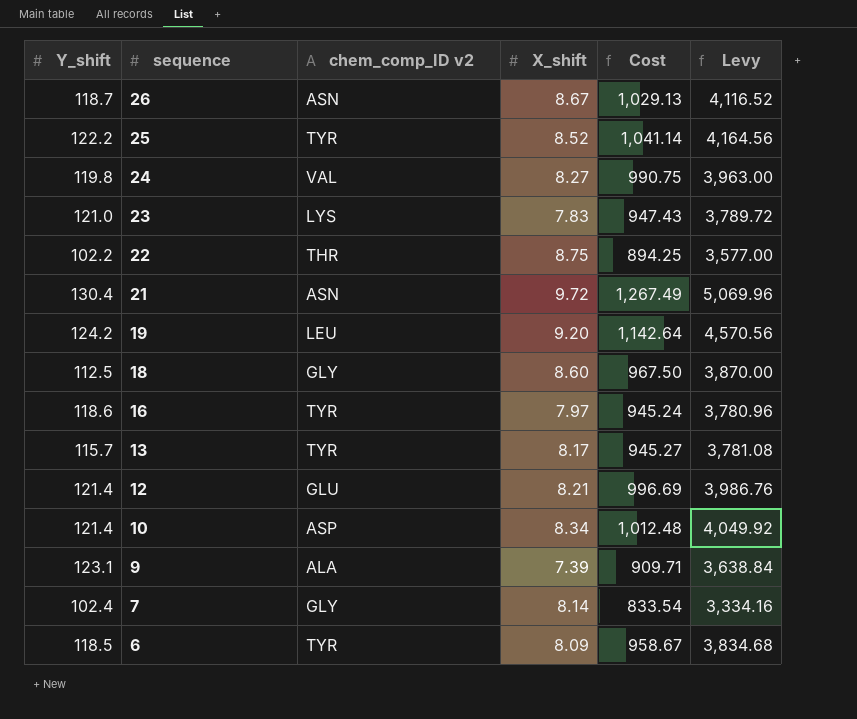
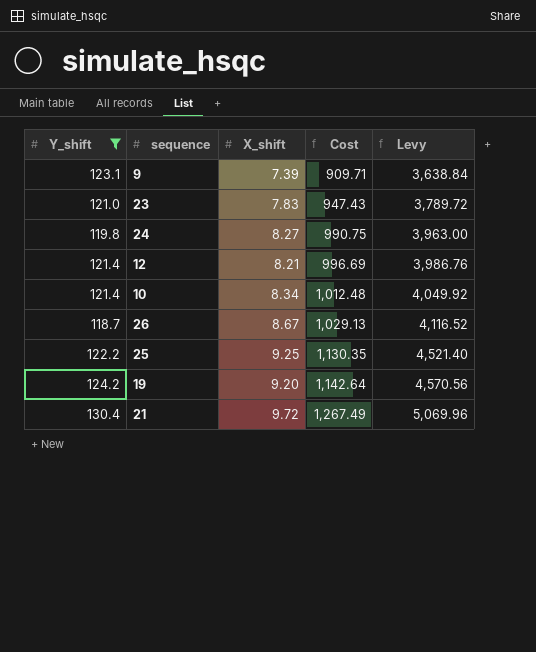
filter: none -> Y_shift >= 118.7
row order: sequence descending -> Cost ascending
column chem_comp_ID v2 | position: 3 -> none
25 | X_shift: 8.52 -> 9.25
25 | Cost: 1,041.14 -> 1,130.35
25 | Levy: 4,164.56 -> 4,521.40

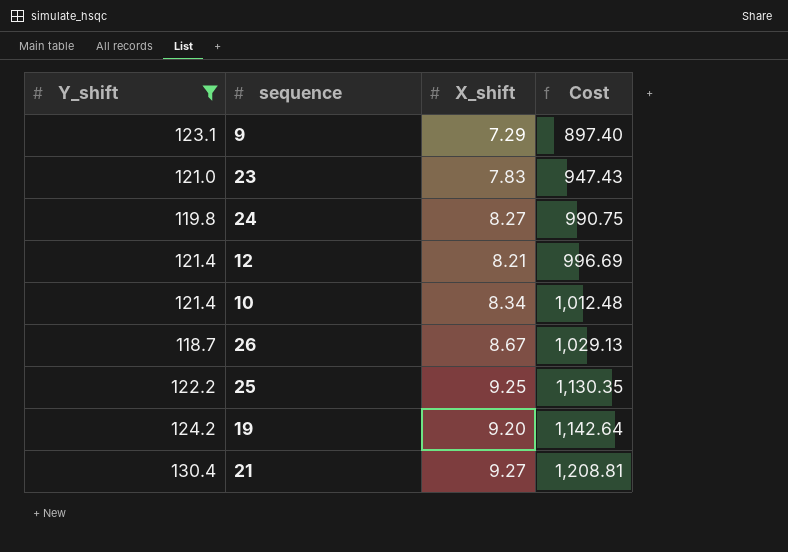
column Levy | formula: [Cost] * 4 -> none
9 | X_shift: 7.39 -> 7.29
9 | Cost: 909.71 -> 897.40
21 | X_shift: 9.72 -> 9.27
21 | Cost: 1,267.49 -> 1,208.81

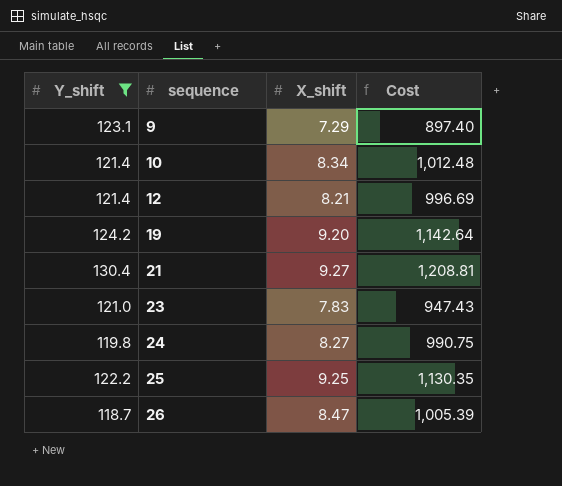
row order: Cost ascending -> sequence ascending
26 | X_shift: 8.67 -> 8.47
26 | Cost: 1,029.13 -> 1,005.39

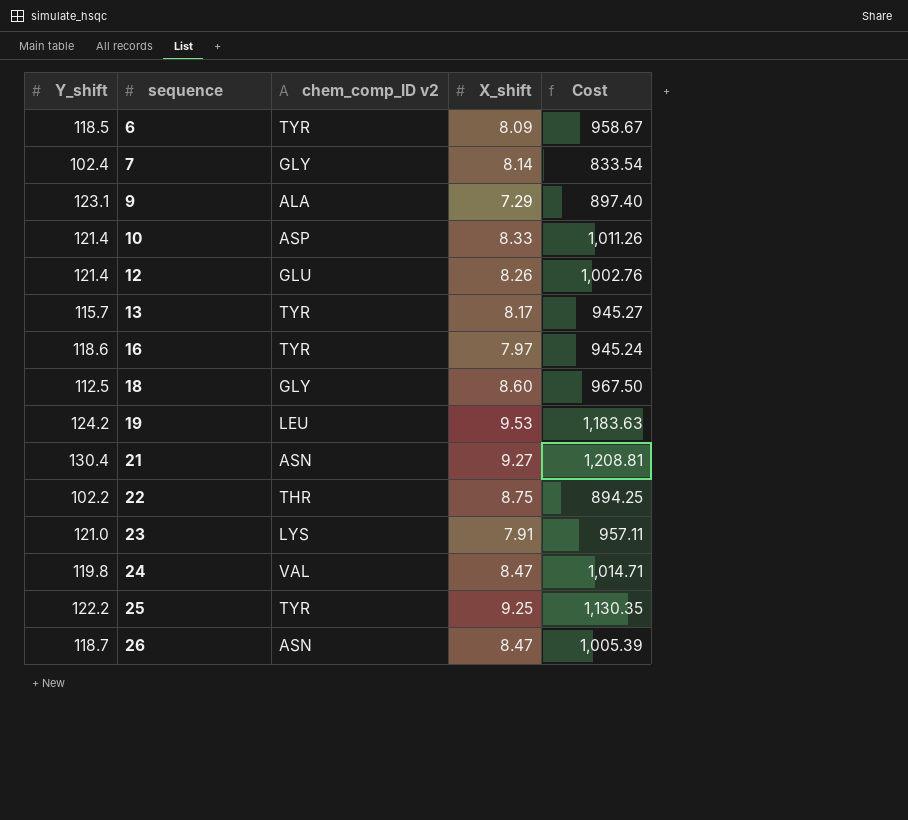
filter: Y_shift >= 118.7 -> none
column chem_comp_ID v2 | position: none -> 3
10 | X_shift: 8.34 -> 8.33
10 | Cost: 1,012.48 -> 1,011.26
12 | X_shift: 8.21 -> 8.26
12 | Cost: 996.69 -> 1,002.76
19 | X_shift: 9.20 -> 9.53
19 | Cost: 1,142.64 -> 1,183.63
23 | X_shift: 7.83 -> 7.91
23 | Cost: 947.43 -> 957.11
24 | X_shift: 8.27 -> 8.47
24 | Cost: 990.75 -> 1,014.71

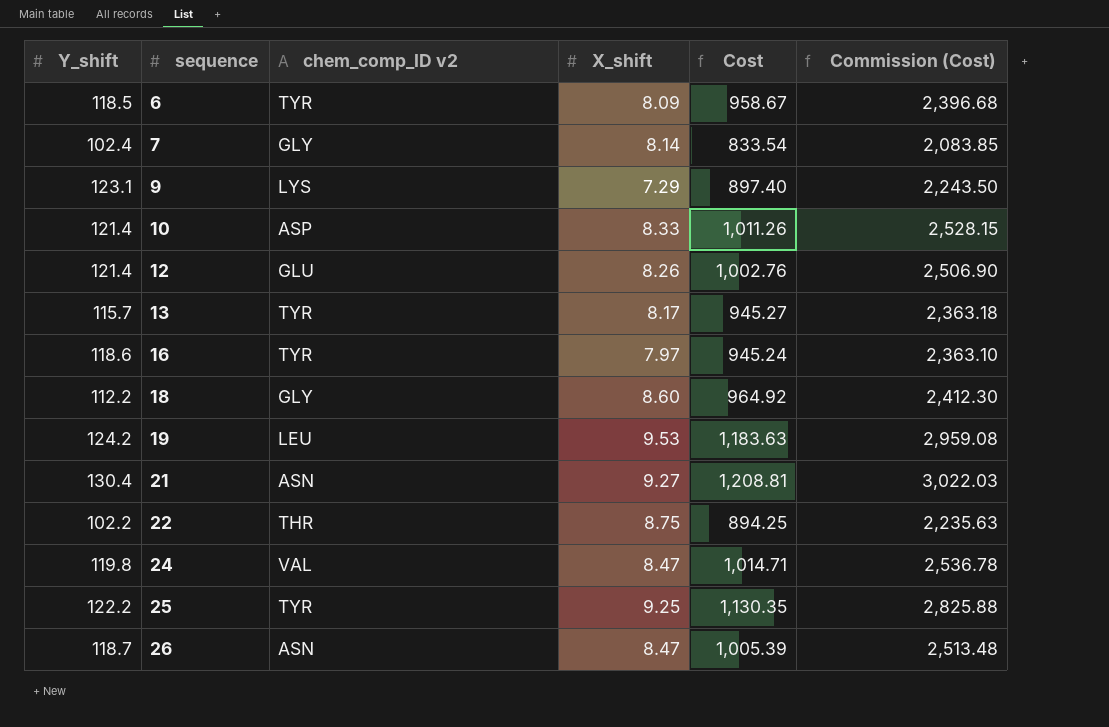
column Commission (Cost) | formula: none -> [Cost] * 2.5
row 23: 121.0 | LYS | 7.91 | 957.11 -> none
9 | chem_comp_ID v2: ALA -> LYS
18 | Y_shift: 112.5 -> 112.2
18 | Cost: 967.50 -> 964.92

